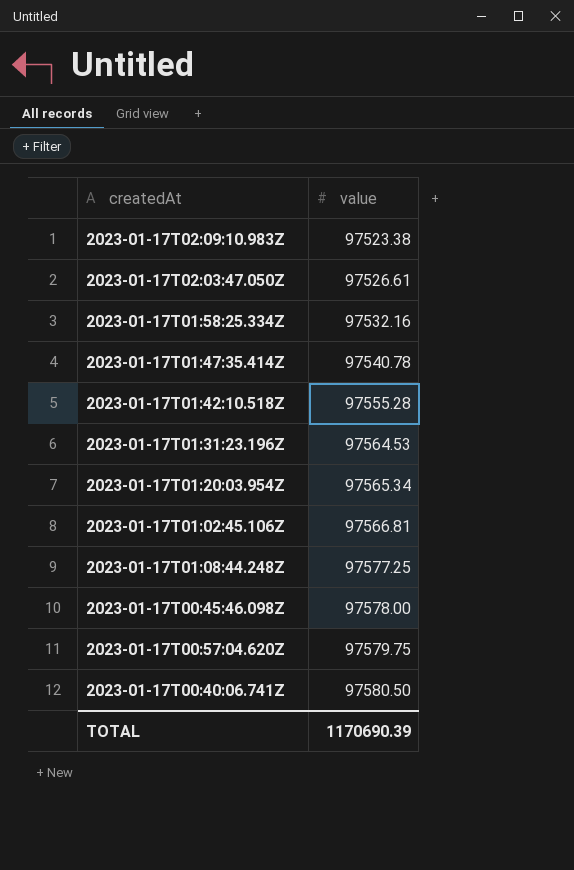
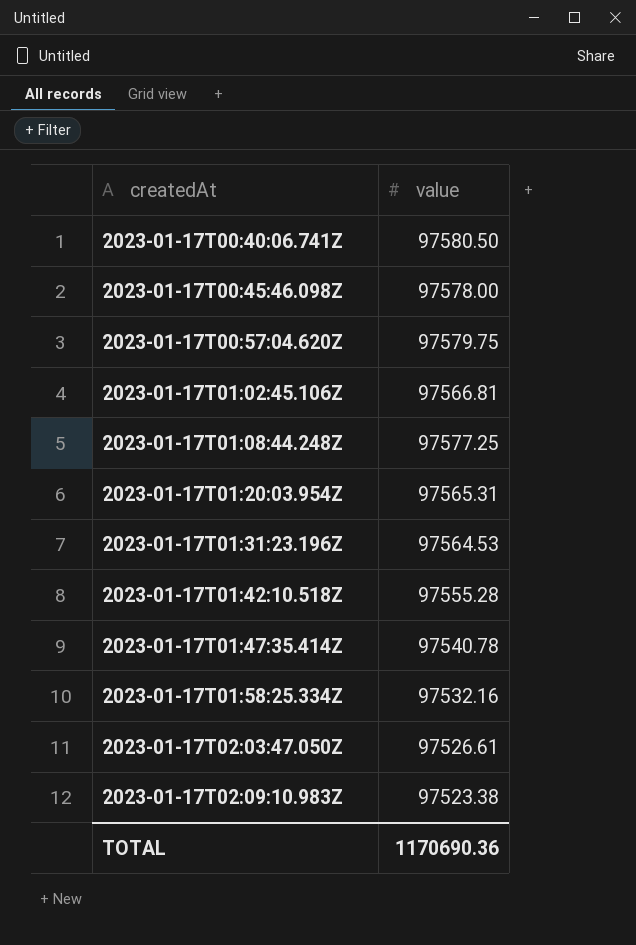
row order: value ascending -> createdAt ascending
2023-01-17T01:20:03.954Z | value: 97565.34 -> 97565.31
TOTAL | value: 1170690.39 -> 1170690.36

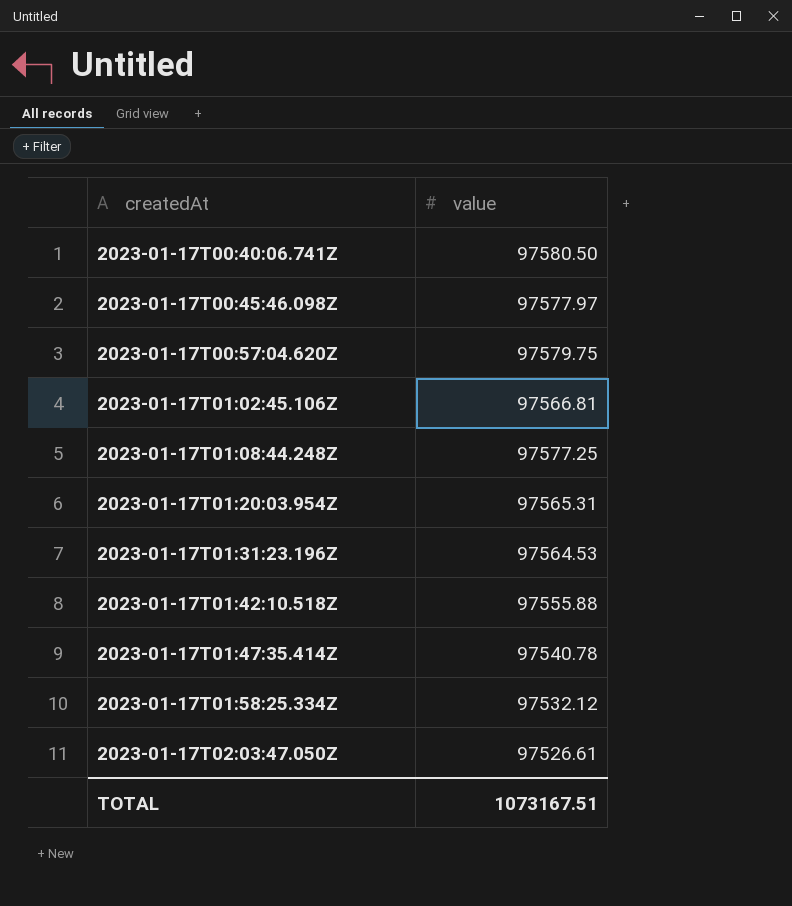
row 2023-01-17T02:09:10.983Z: 97523.38 -> none
2023-01-17T00:45:46.098Z | value: 97578.00 -> 97577.97
2023-01-17T01:42:10.518Z | value: 97555.28 -> 97555.88
2023-01-17T01:58:25.334Z | value: 97532.16 -> 97532.12
TOTAL | value: 1170690.36 -> 1073167.51

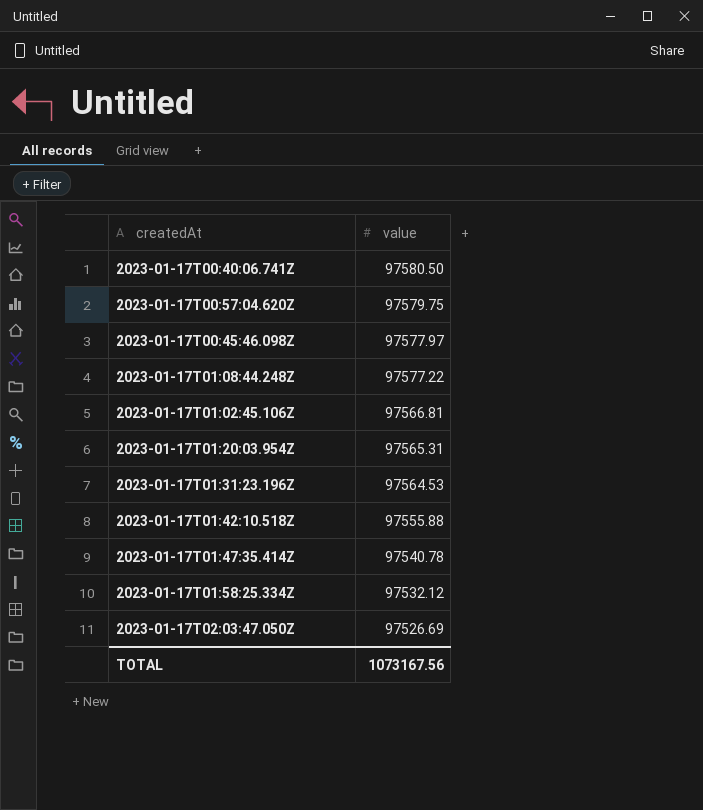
row order: createdAt ascending -> value descending
2023-01-17T01:08:44.248Z | value: 97577.25 -> 97577.22
2023-01-17T02:03:47.050Z | value: 97526.61 -> 97526.69
TOTAL | value: 1073167.51 -> 1073167.56

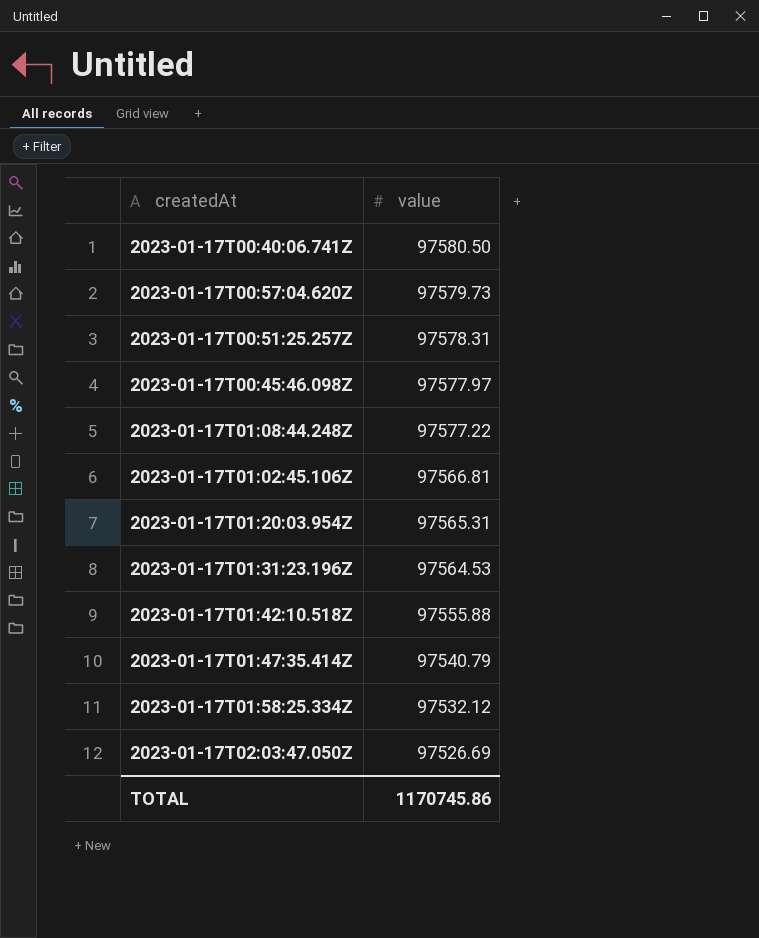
2023-01-17T00:57:04.620Z | value: 97579.75 -> 97579.73
row 2023-01-17T00:51:25.257Z: none -> 97578.31
2023-01-17T01:47:35.414Z | value: 97540.78 -> 97540.79
TOTAL | value: 1073167.56 -> 1170745.86

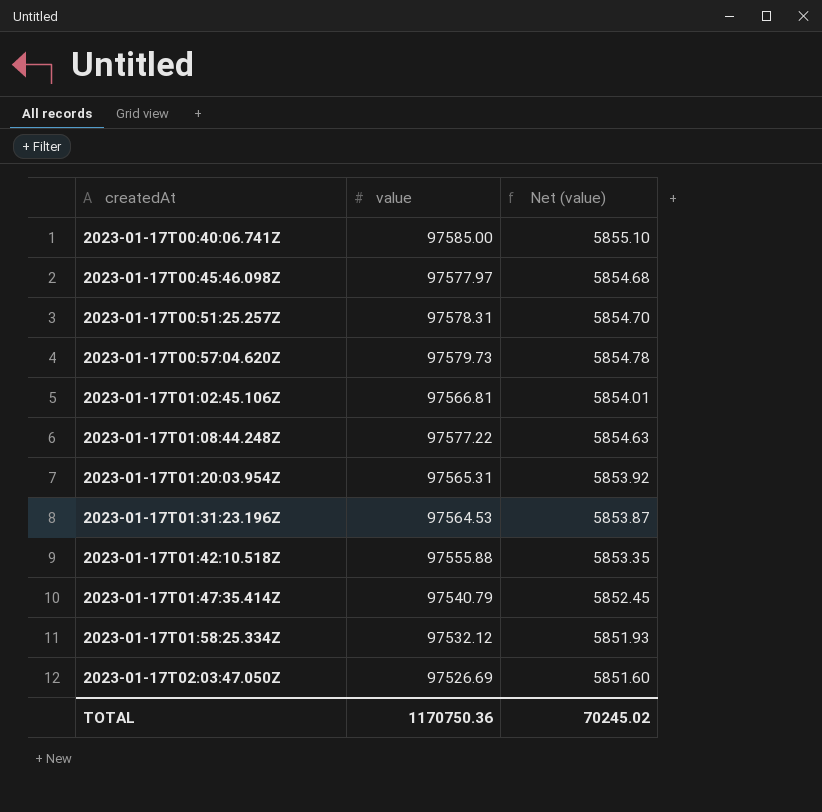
row order: value descending -> createdAt ascending
column Net (value) | formula: none -> [value] * 0.06
2023-01-17T00:40:06.741Z | value: 97580.50 -> 97585.00
TOTAL | value: 1170745.86 -> 1170750.36

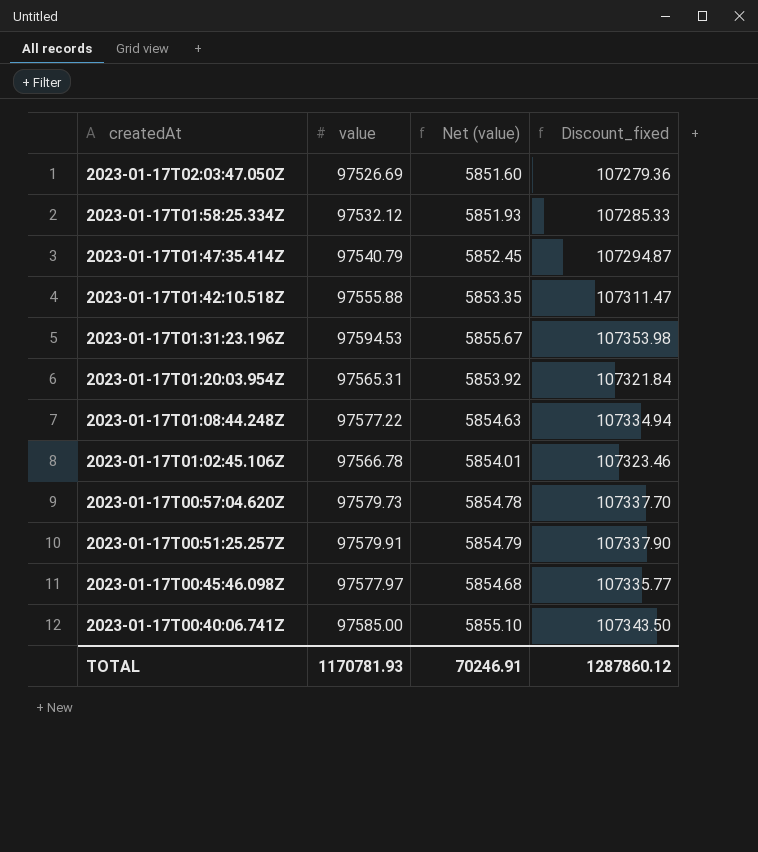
row order: createdAt ascending -> createdAt descending
column Discount_fixed | formula: none -> [value] * 1.1
2023-01-17T01:31:23.196Z | value: 97564.53 -> 97594.53
2023-01-17T01:31:23.196Z | Net (value): 5853.87 -> 5855.67
2023-01-17T01:02:45.106Z | value: 97566.81 -> 97566.78
2023-01-17T00:51:25.257Z | value: 97578.31 -> 97579.91
2023-01-17T00:51:25.257Z | Net (value): 5854.70 -> 5854.79
TOTAL | value: 1170750.36 -> 1170781.93
TOTAL | Net (value): 70245.02 -> 70246.91

